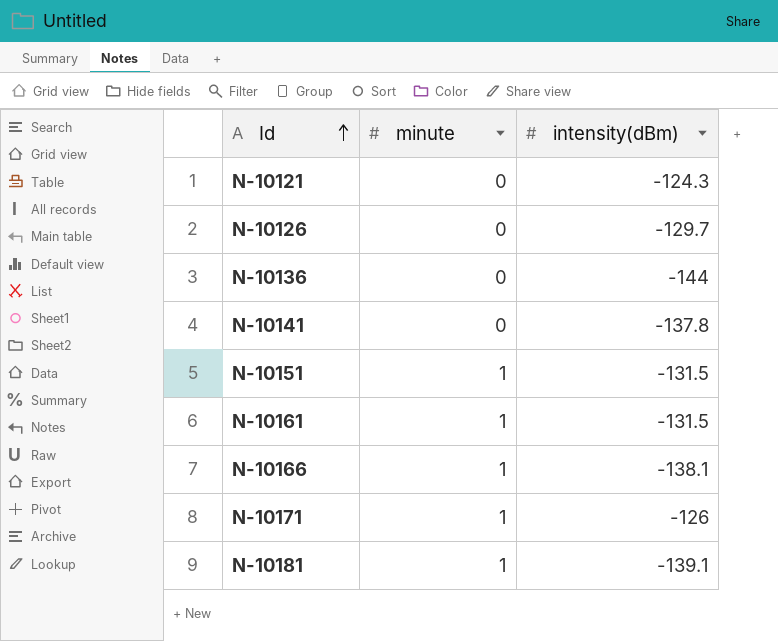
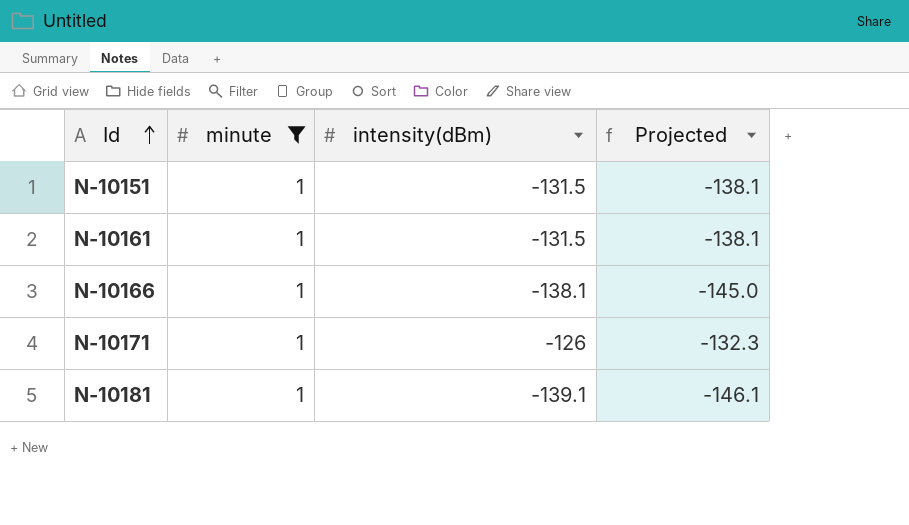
filter: none -> minute = 1
column Projected | formula: none -> [intensity(dBm)] * 1.05

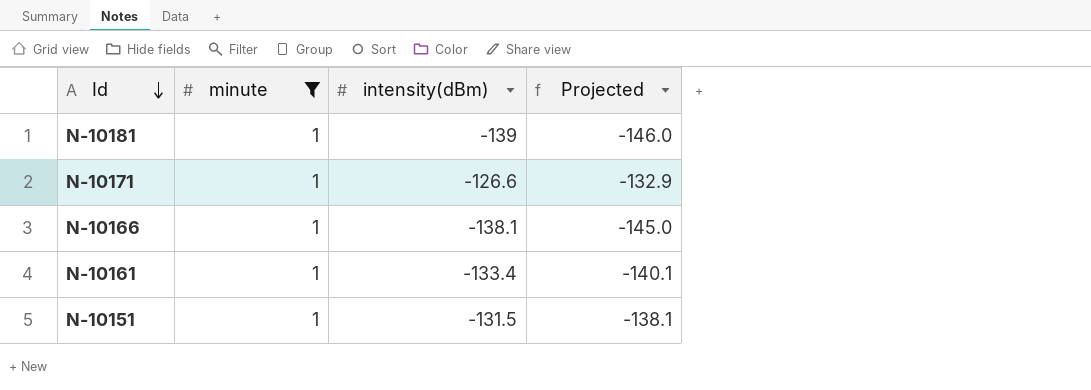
row order: Id ascending -> Id descending
N-10181 | intensity(dBm): -139.1 -> -139
N-10181 | Projected: -146.1 -> -146.0
N-10171 | intensity(dBm): -126 -> -126.6
N-10171 | Projected: -132.3 -> -132.9
N-10161 | intensity(dBm): -131.5 -> -133.4
N-10161 | Projected: -138.1 -> -140.1

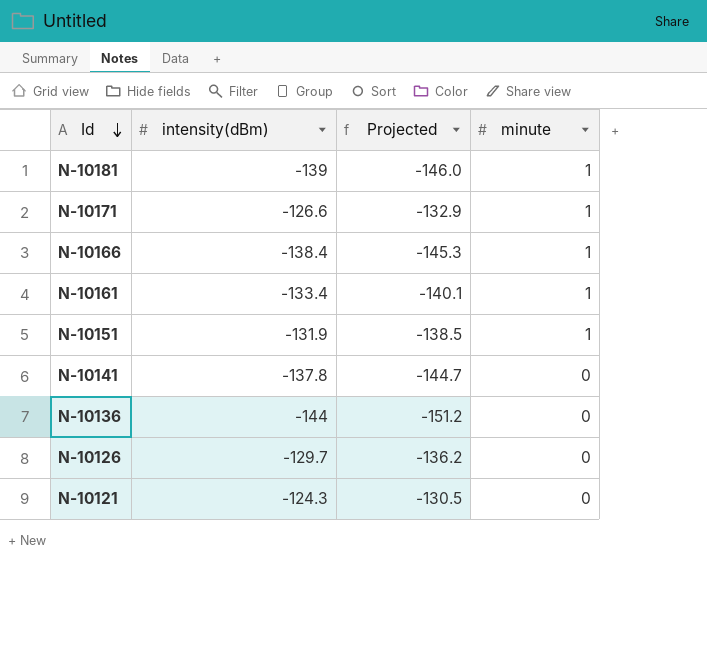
filter: minute = 1 -> none
column minute | position: 2 -> 4
N-10166 | intensity(dBm): -138.1 -> -138.4
N-10166 | Projected: -145.0 -> -145.3
N-10151 | intensity(dBm): -131.5 -> -131.9
N-10151 | Projected: -138.1 -> -138.5

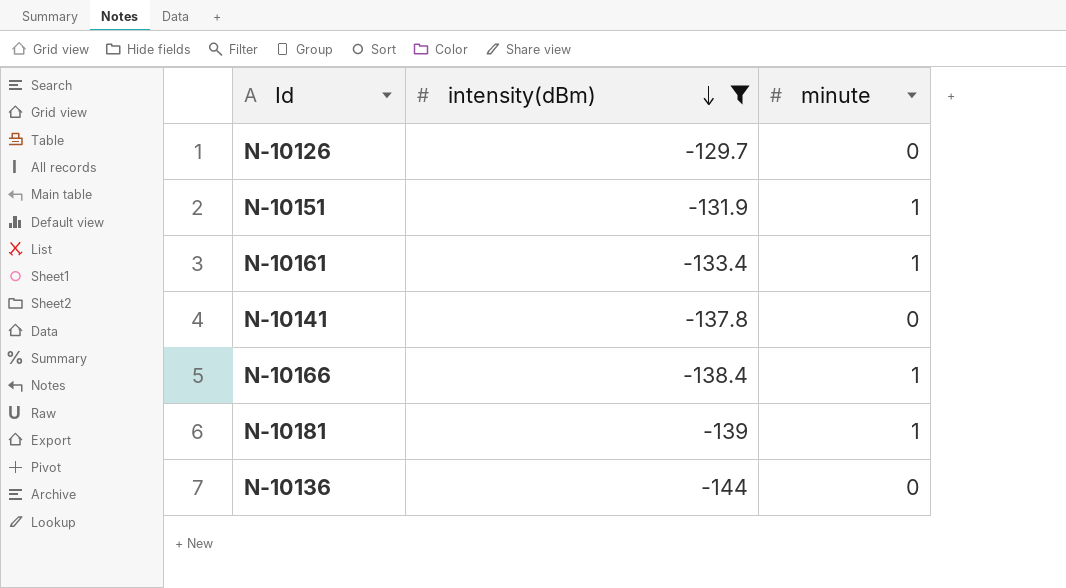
filter: none -> intensity(dBm) <= -129.7
row order: Id descending -> intensity(dBm) descending
column Projected | formula: [intensity(dBm)] * 1.05 -> none

